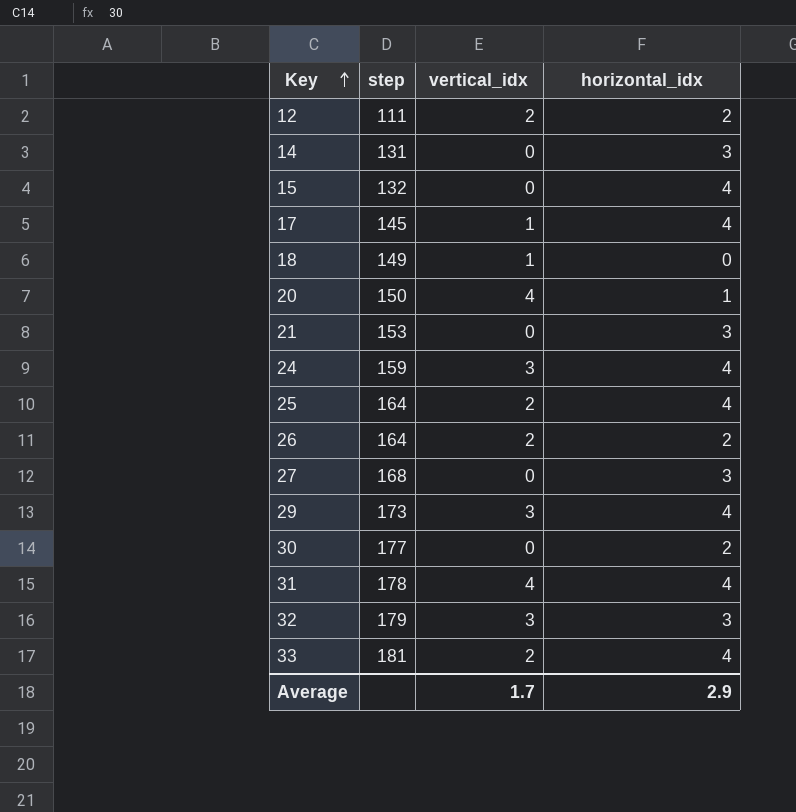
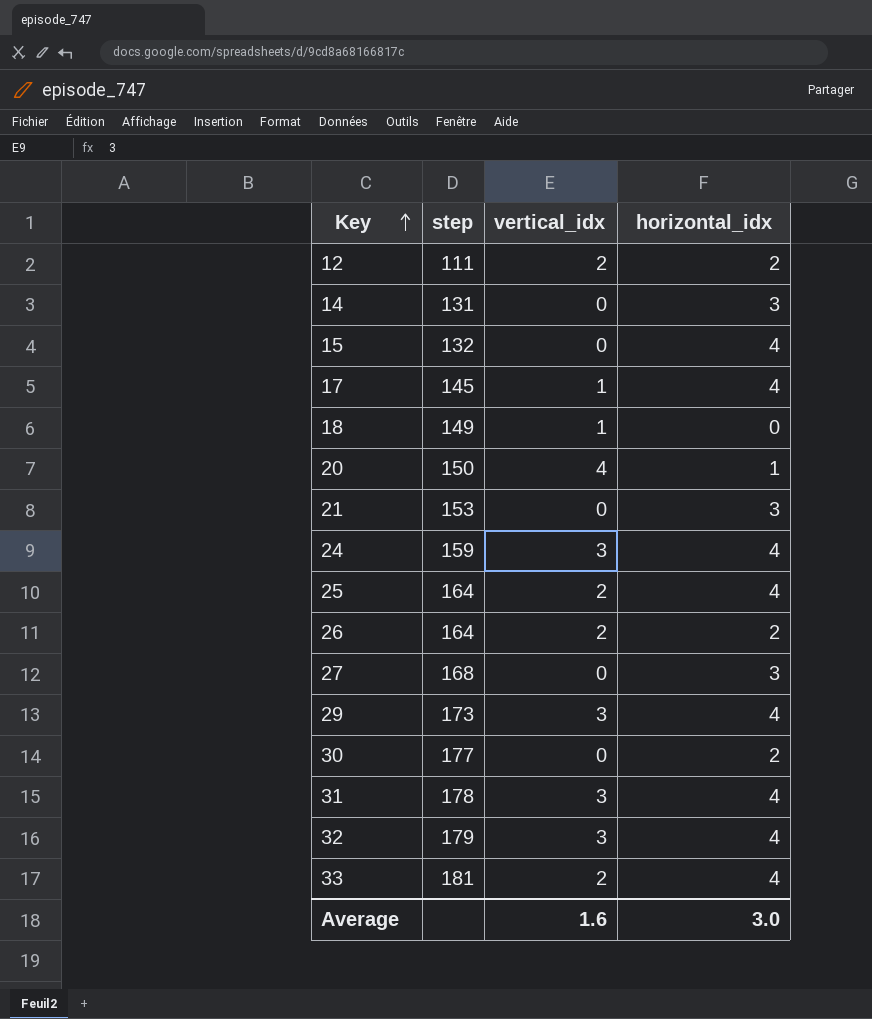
31 | vertical_idx: 4 -> 3
32 | horizontal_idx: 3 -> 4
Average | vertical_idx: 1.7 -> 1.6
Average | horizontal_idx: 2.9 -> 3.0

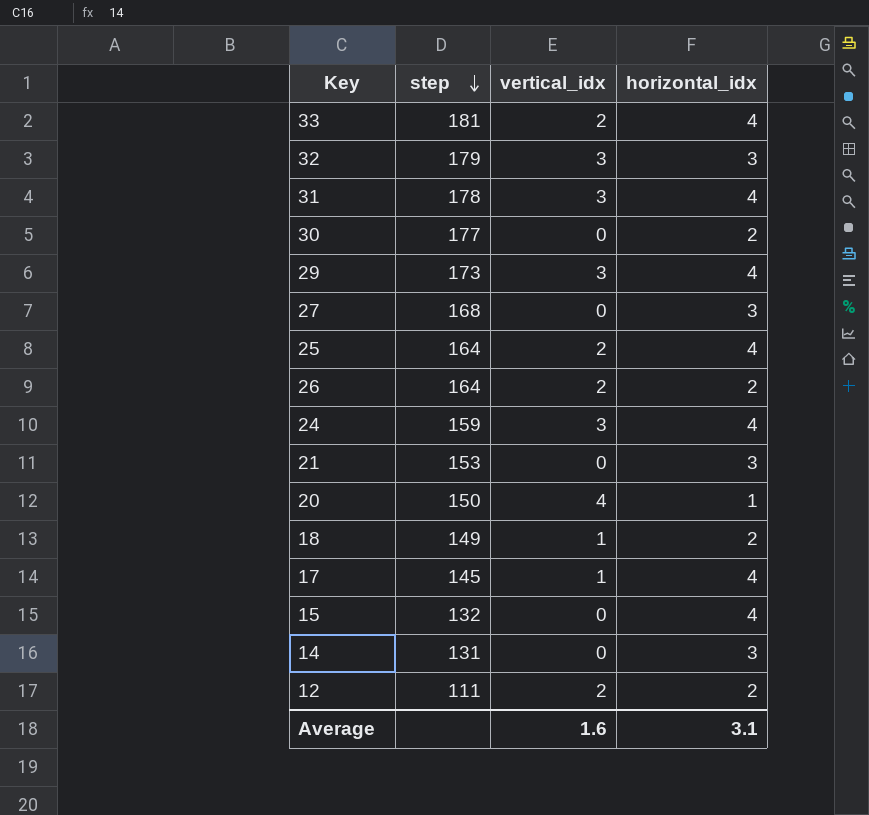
row order: Key ascending -> step descending
32 | horizontal_idx: 4 -> 3
18 | horizontal_idx: 0 -> 2
Average | horizontal_idx: 3.0 -> 3.1

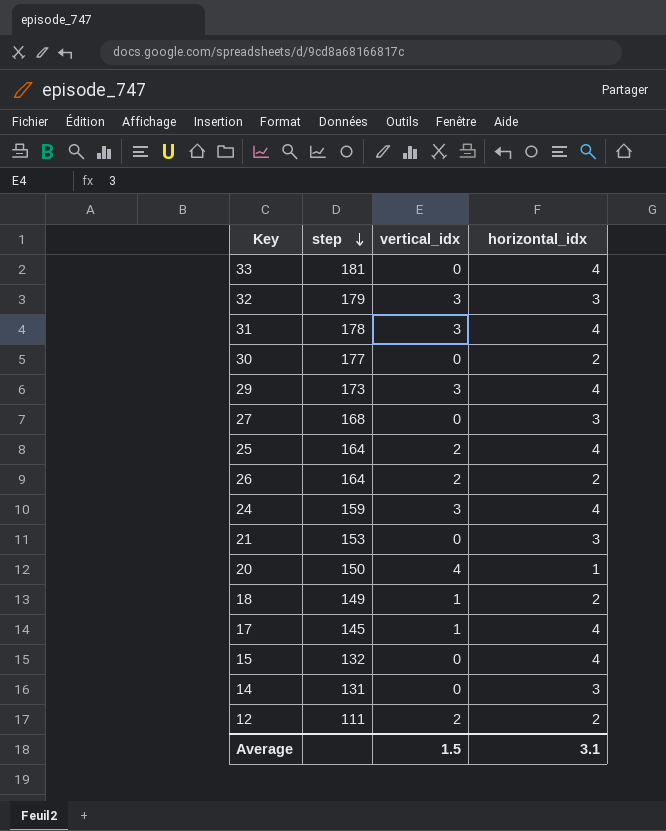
33 | vertical_idx: 2 -> 0
Average | vertical_idx: 1.6 -> 1.5

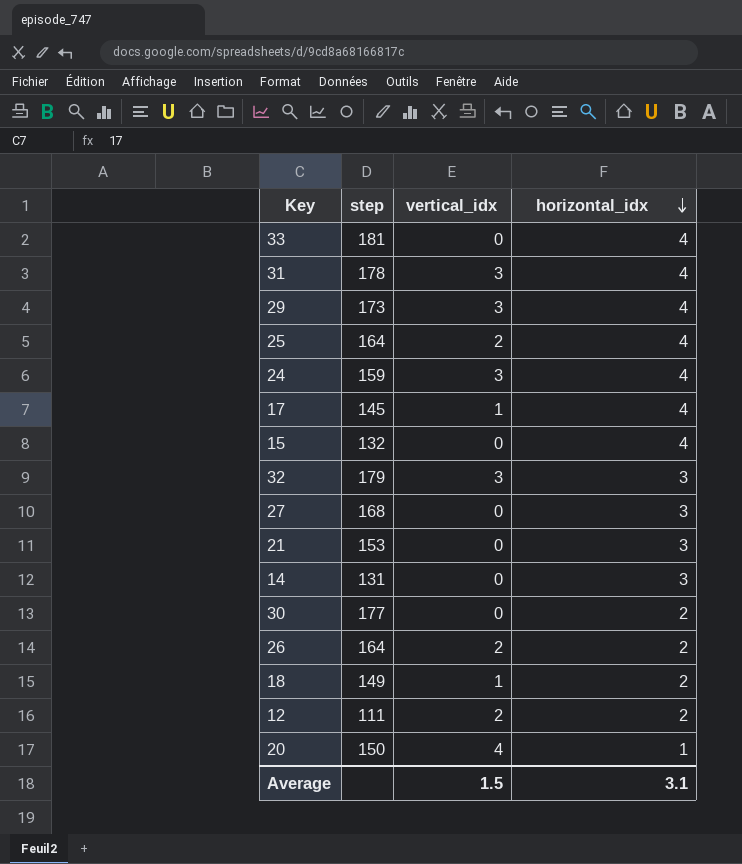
row order: step descending -> horizontal_idx descending

